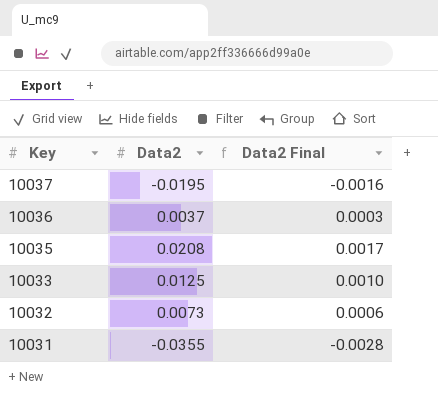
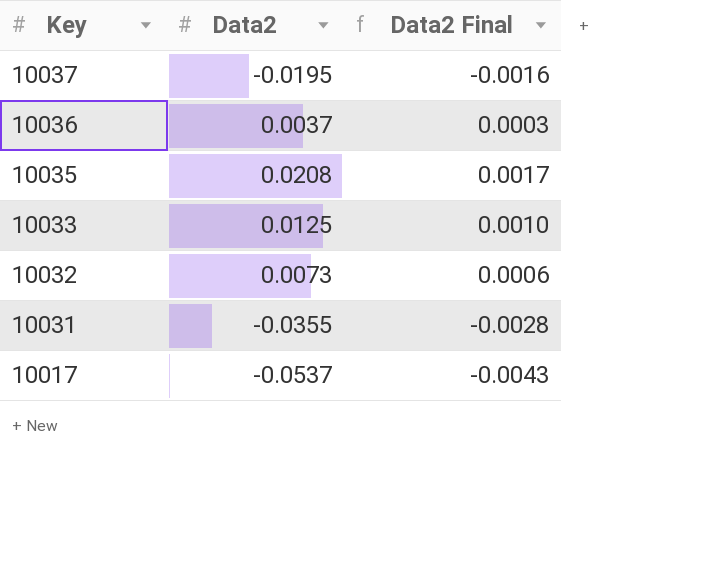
row 10017: none -> -0.0537 | -0.0043

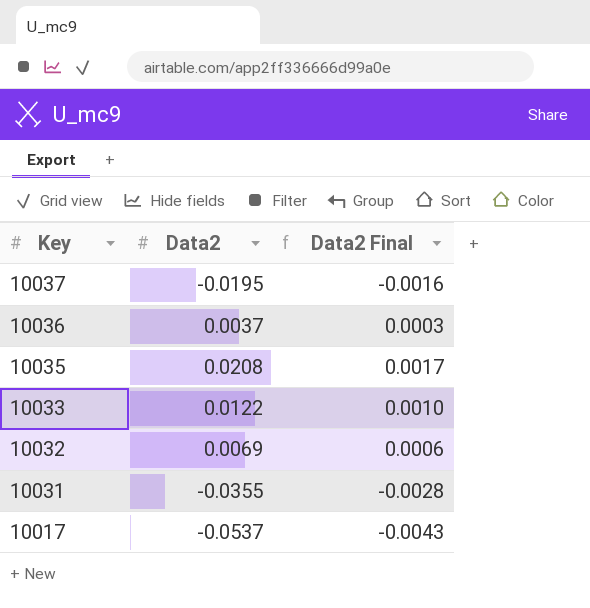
10033 | Data2: 0.0125 -> 0.0122
10032 | Data2: 0.0073 -> 0.0069

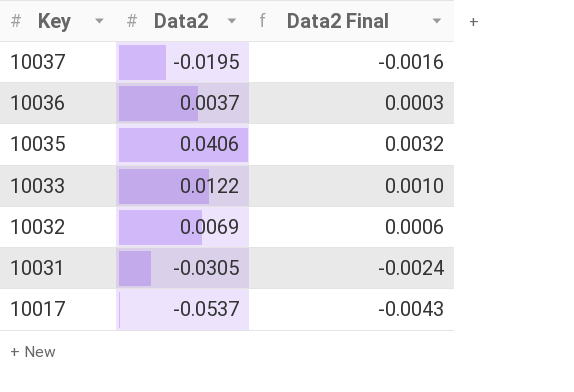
10035 | Data2: 0.0208 -> 0.0406
10035 | Data2 Final: 0.0017 -> 0.0032
10031 | Data2: -0.0355 -> -0.0305
10031 | Data2 Final: -0.0028 -> -0.0024

